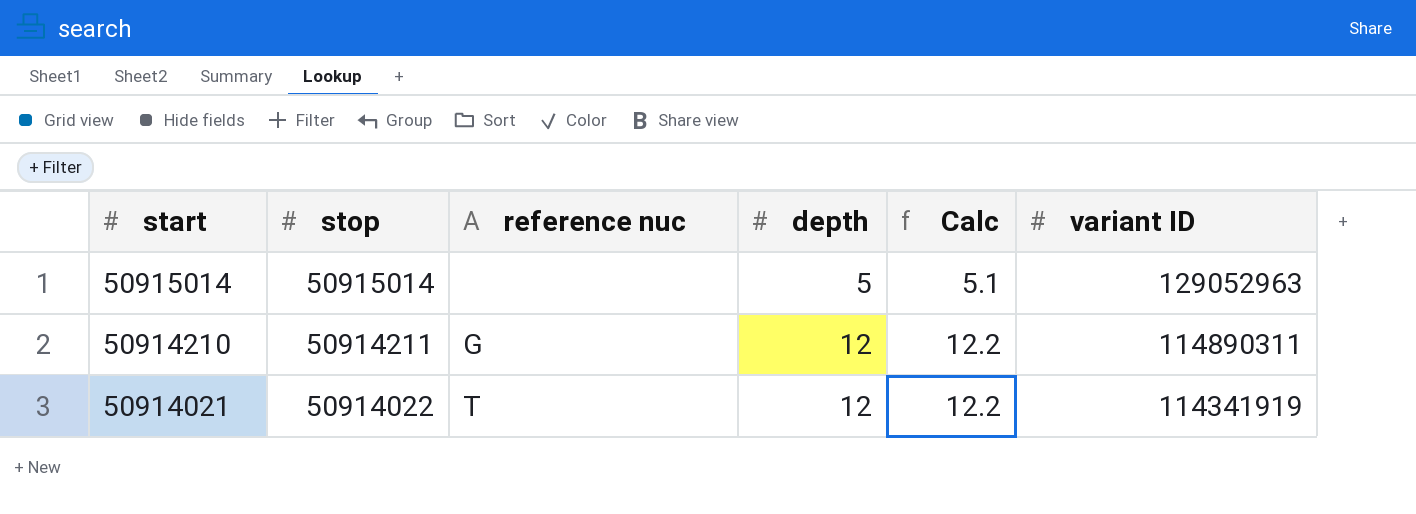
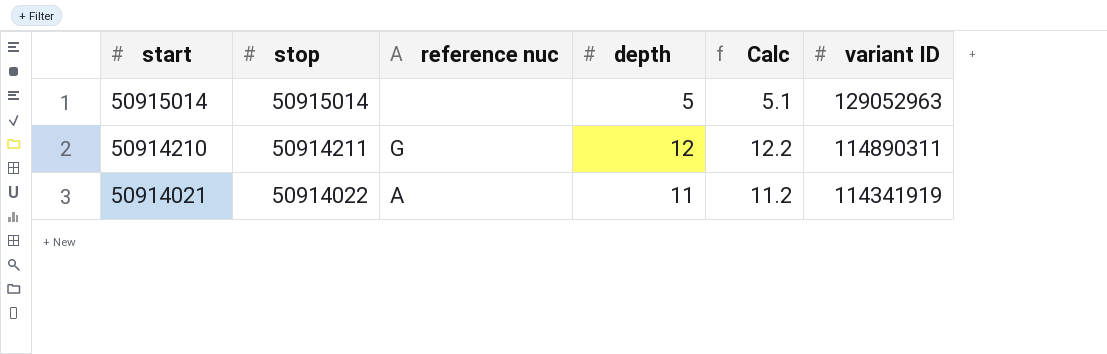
50914021 | reference nuc: T -> A
50914021 | depth: 12 -> 11
50914021 | Calc: 12.2 -> 11.2

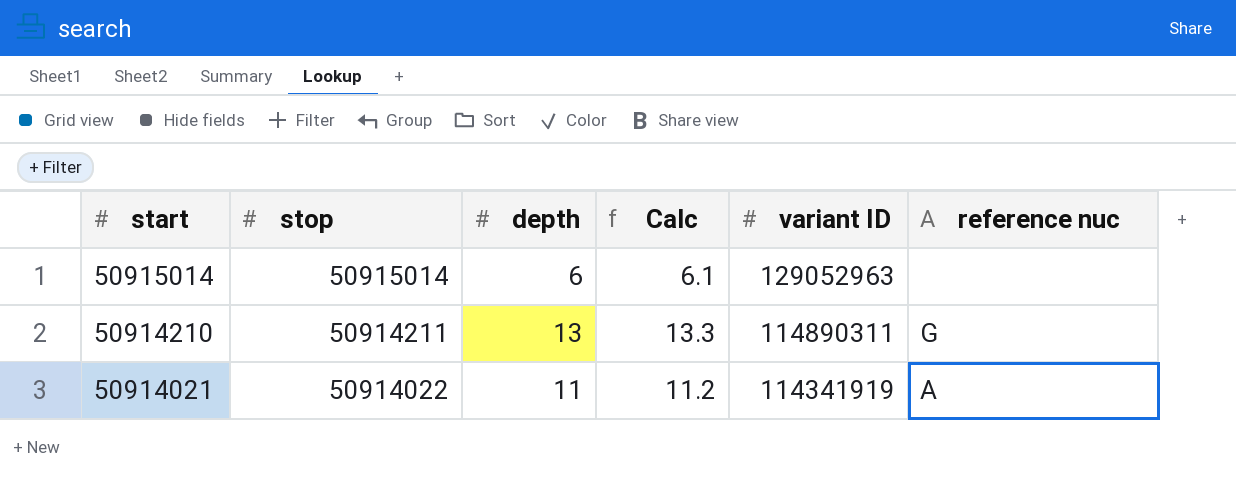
column reference nuc | position: 3 -> 6
50915014 | depth: 5 -> 6
50915014 | Calc: 5.1 -> 6.1
50914210 | depth: 12 -> 13
50914210 | Calc: 12.2 -> 13.3

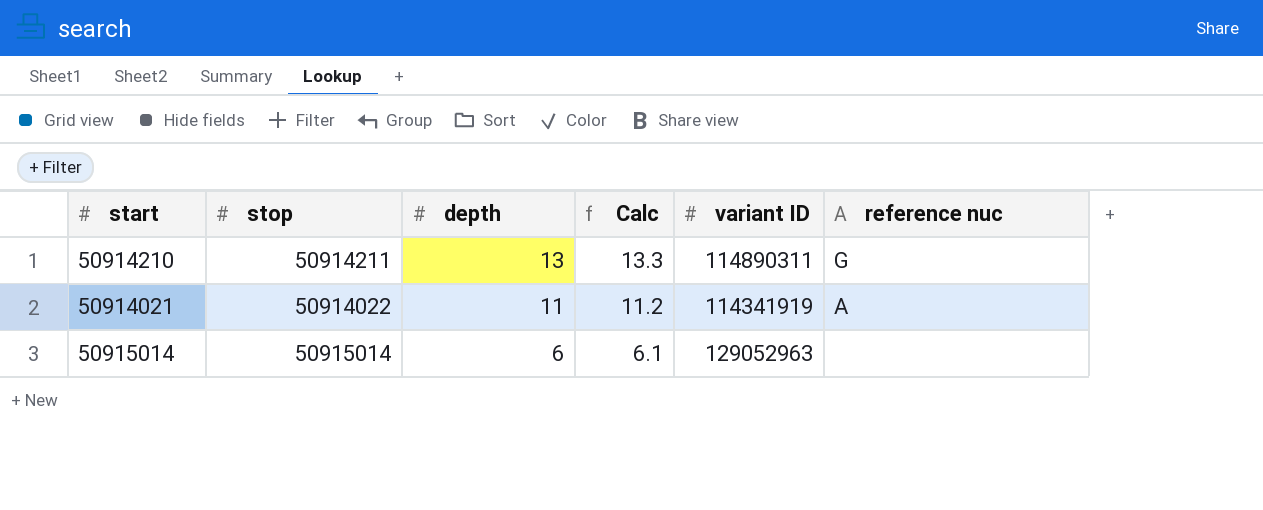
row order: start descending -> depth descending

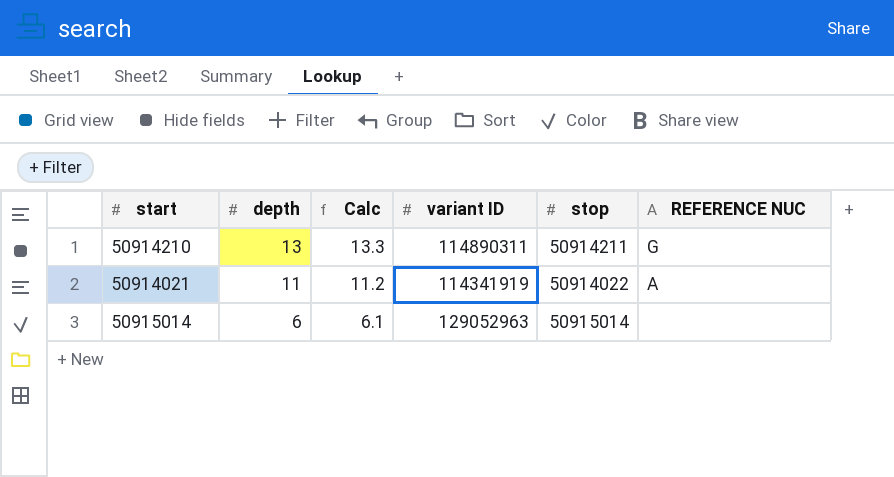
column stop | position: 2 -> 5
column name: reference nuc -> REFERENCE NUC

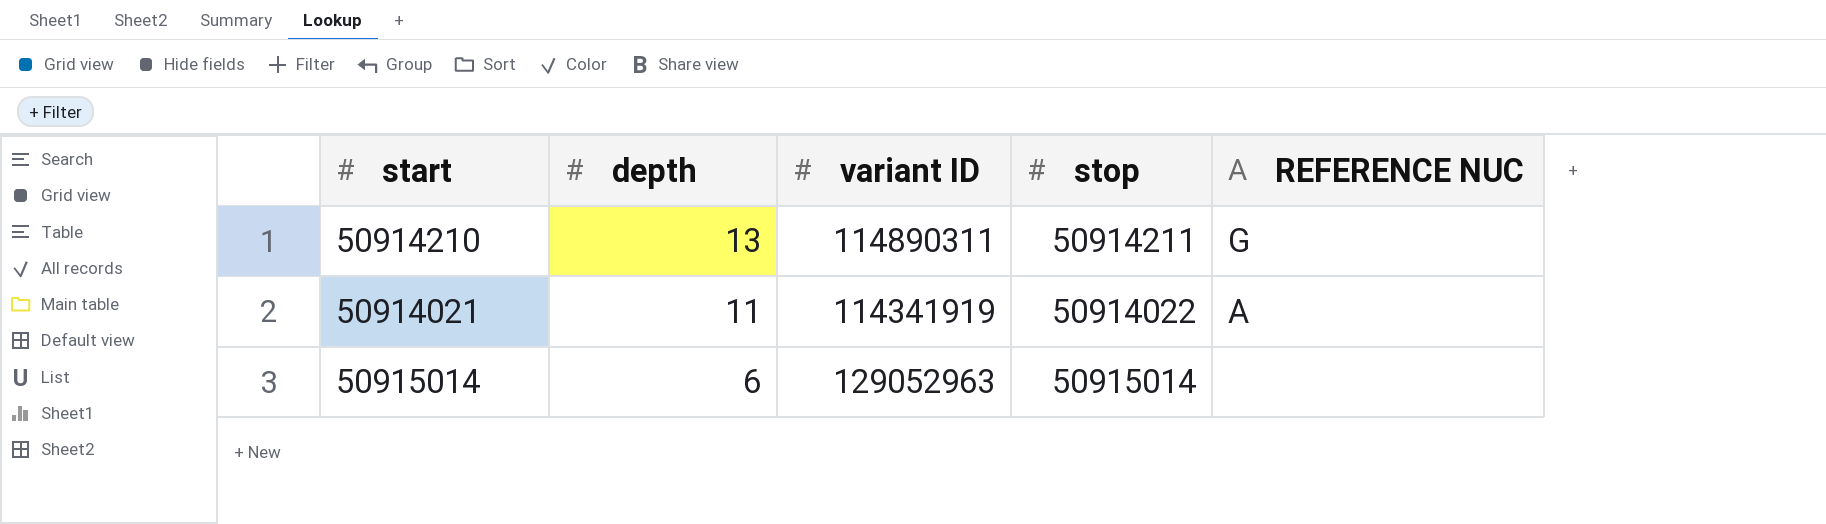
column Calc | formula: [depth] * 1.02 -> none

